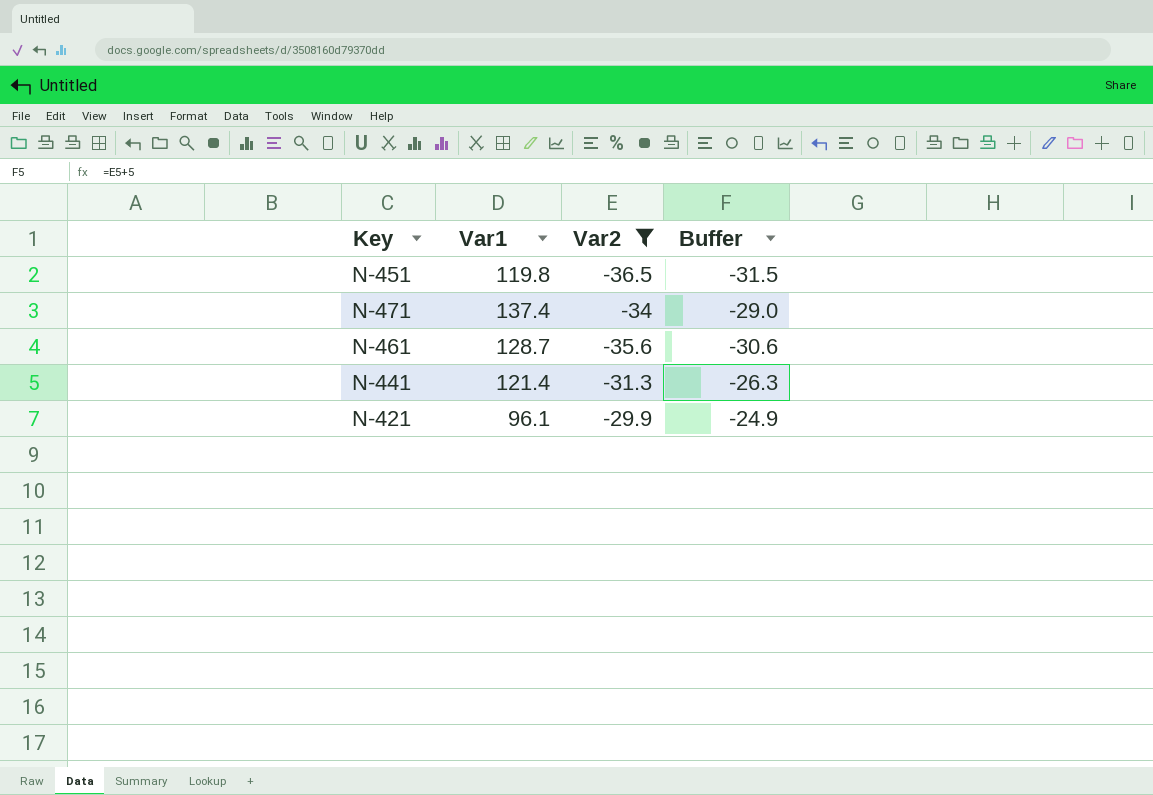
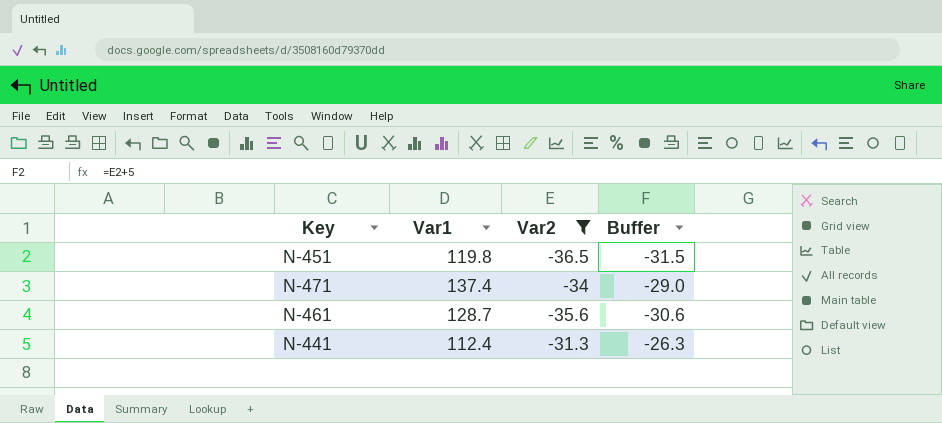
row N-421: 96.1 | -29.9 | -24.9 -> none
N-441 | Var1: 121.4 -> 112.4

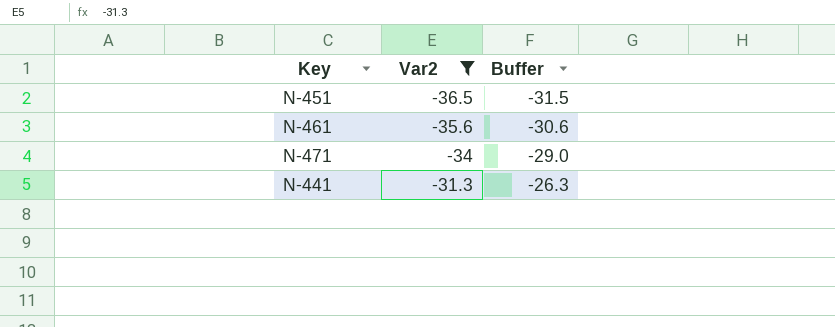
row order: none -> Var2 ascending
column Var1 | position: 2 -> none

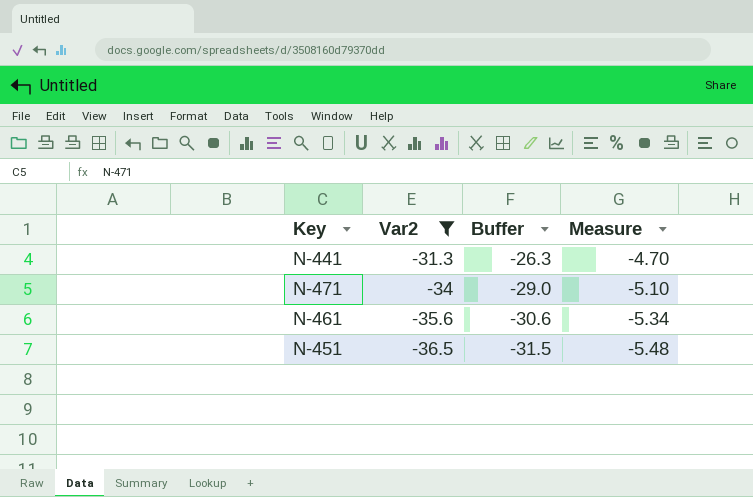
row order: Var2 ascending -> Var2 descending
column Measure | formula: none -> [Var2] * 0.15

